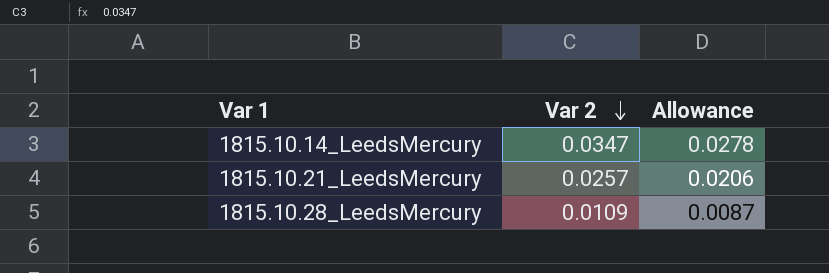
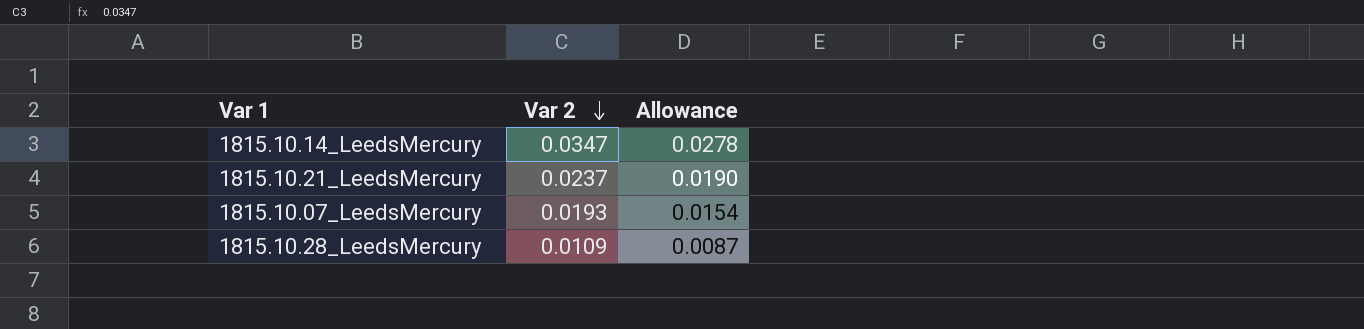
1815.10.21_LeedsMercury | Var 2: 0.0257 -> 0.0237
1815.10.21_LeedsMercury | Allowance: 0.0206 -> 0.0190
row 1815.10.07_LeedsMercury: none -> 0.0193 | 0.0154

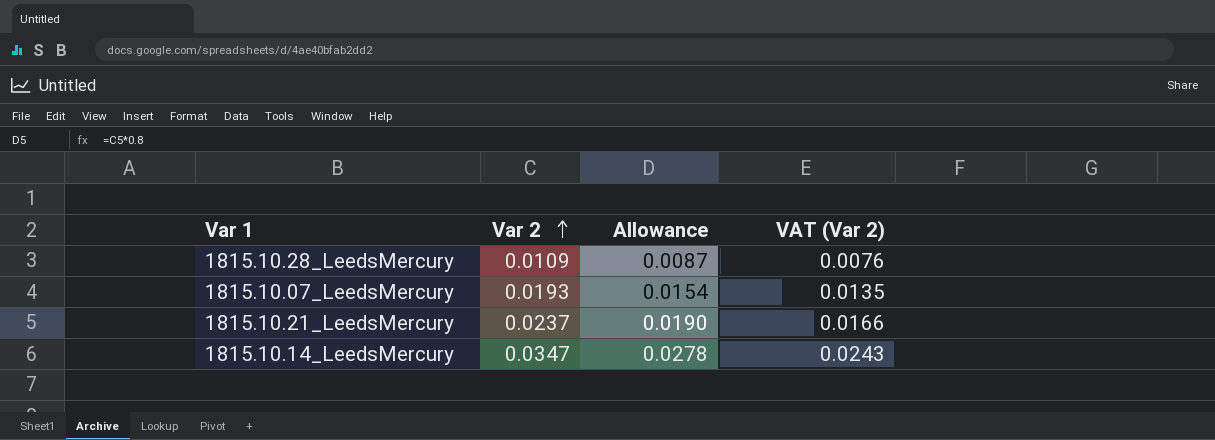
row order: Var 2 descending -> Var 2 ascending
column VAT (Var 2) | formula: none -> [Var 2] * 0.7

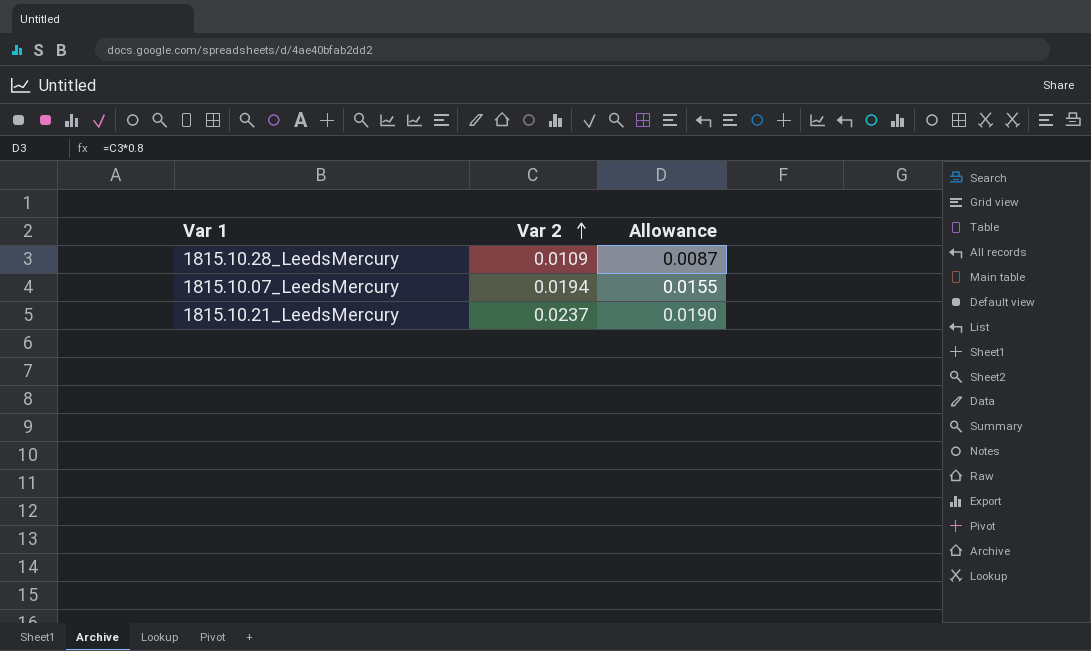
column VAT (Var 2) | formula: [Var 2] * 0.7 -> none
row 1815.10.14_LeedsMercury: 0.0347 | 0.0278 | 0.0243 -> none
1815.10.07_LeedsMercury | Var 2: 0.0193 -> 0.0194
1815.10.07_LeedsMercury | Allowance: 0.0154 -> 0.0155

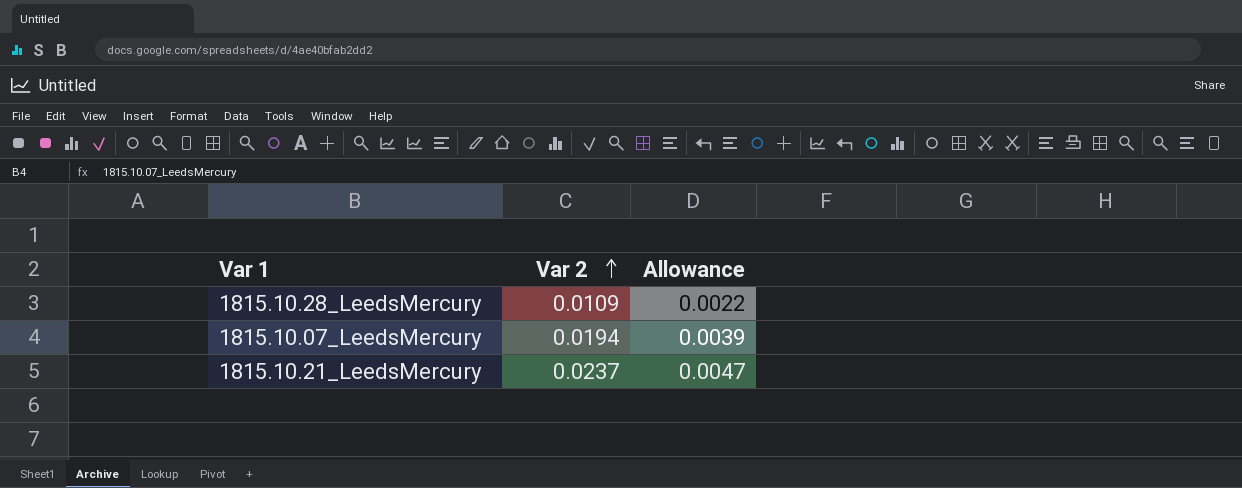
column Allowance | formula: [Var 2] * 0.8 -> [Var 2] * 0.2

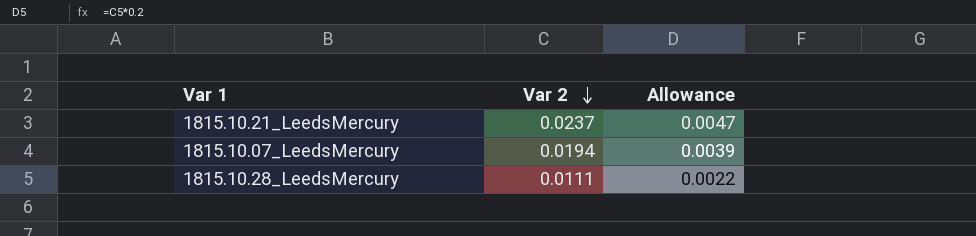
row order: Var 2 ascending -> Var 2 descending
1815.10.28_LeedsMercury | Var 2: 0.0109 -> 0.0111

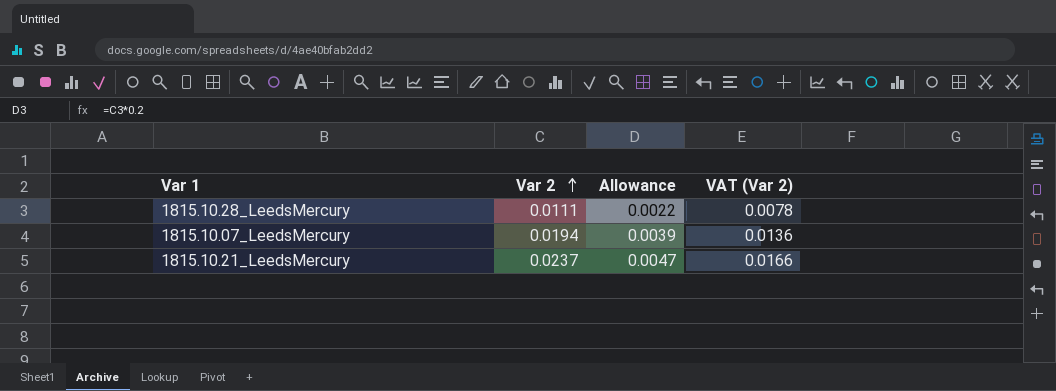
row order: Var 2 descending -> Var 2 ascending
column VAT (Var 2) | formula: none -> [Var 2] * 0.7

